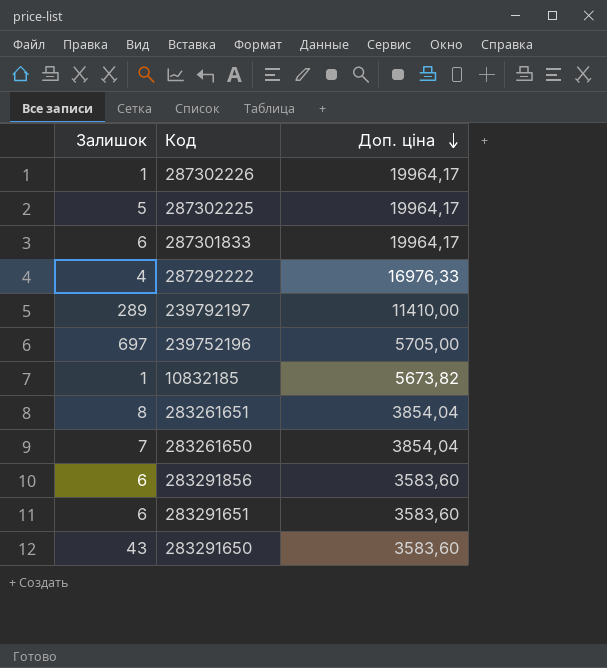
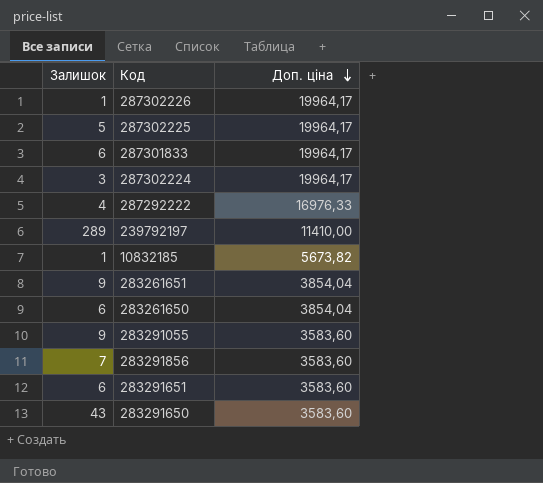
row 239752196: 697 | 5705,00 -> none
row 287302224: none -> 3 | 19964,17
283261651 | Залишок: 8 -> 9
283261650 | Залишок: 7 -> 6
row 283291055: none -> 9 | 3583,60
283291856 | Залишок: 6 -> 7

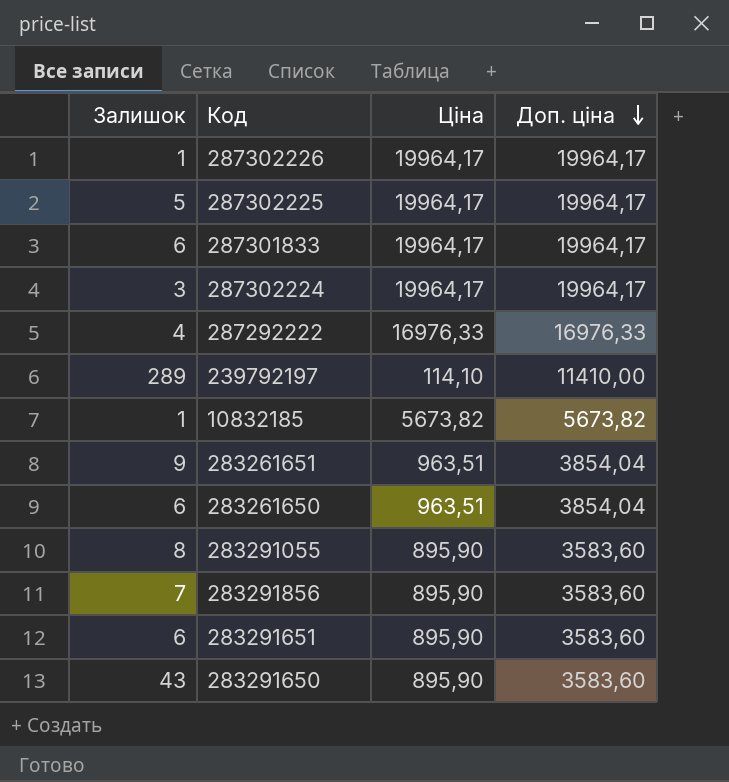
column Ціна | position: none -> 3
283291055 | Залишок: 9 -> 8

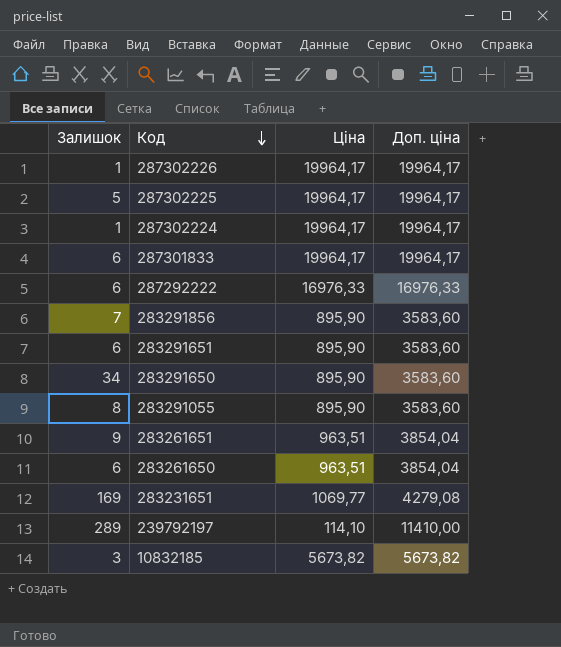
row order: Доп. ціна descending -> Код descending
287302224 | Залишок: 3 -> 1
287292222 | Залишок: 4 -> 6
283291650 | Залишок: 43 -> 34
row 283231651: none -> 169 | 1069,77 | 4279,08
10832185 | Залишок: 1 -> 3

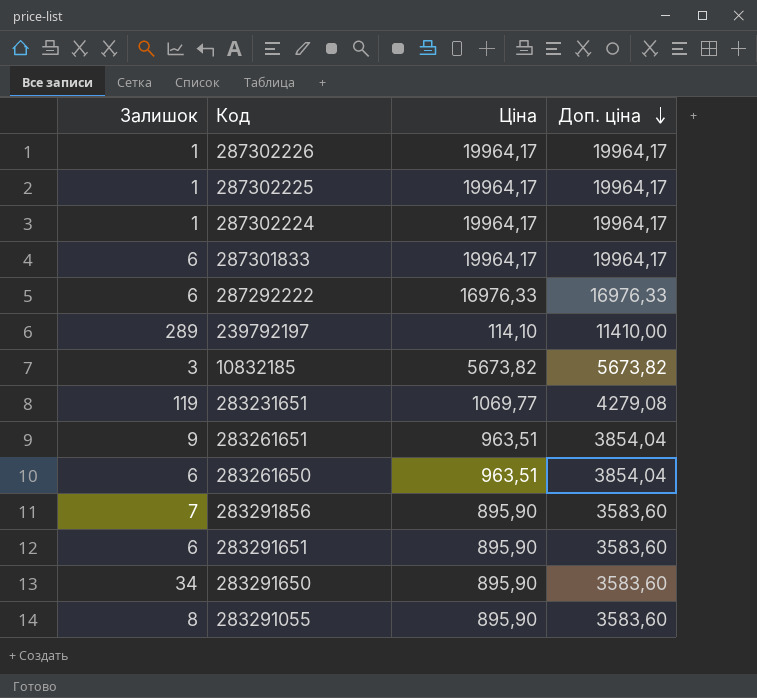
row order: Код descending -> Доп. ціна descending
287302225 | Залишок: 5 -> 1
283231651 | Залишок: 169 -> 119

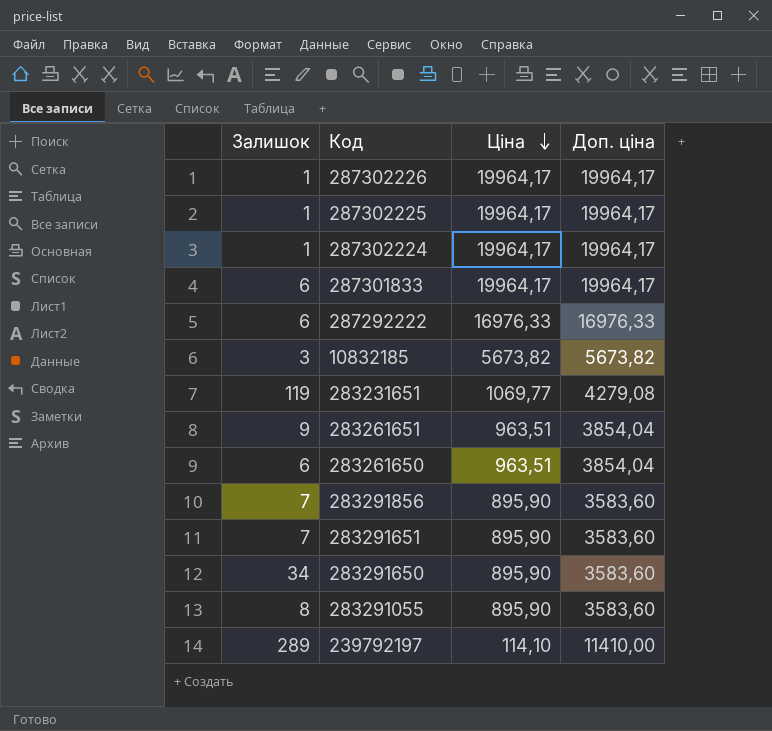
row order: Доп. ціна descending -> Ціна descending
283291651 | Залишок: 6 -> 7

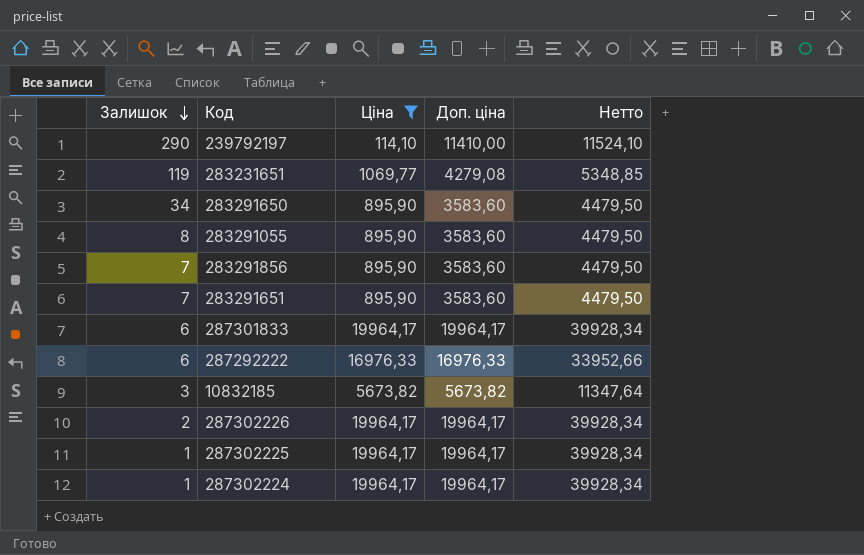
filter: none -> Ціна != 963,51
row order: Ціна descending -> Залишок descending
column Нетто | formula: none -> [Ціна] + [Доп. ціна]
239792197 | Залишок: 289 -> 290
287302226 | Залишок: 1 -> 2

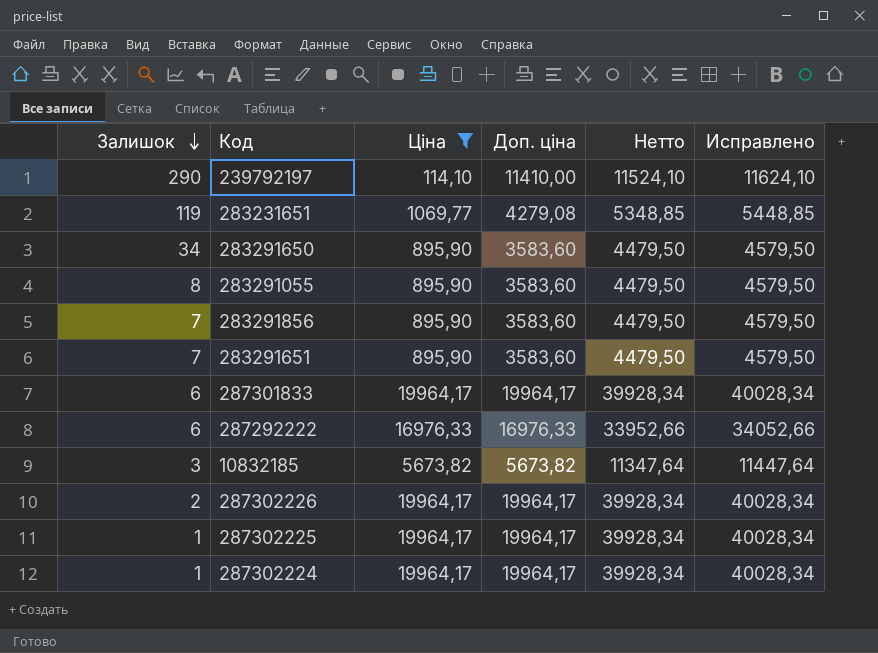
column Исправлено | formula: none -> [Нетто] + 100

